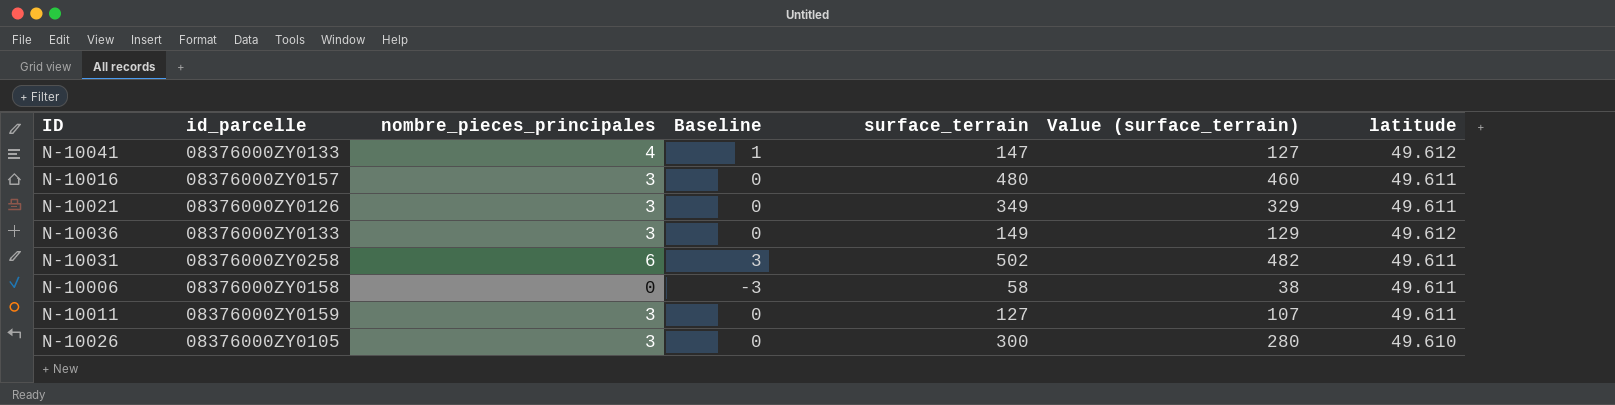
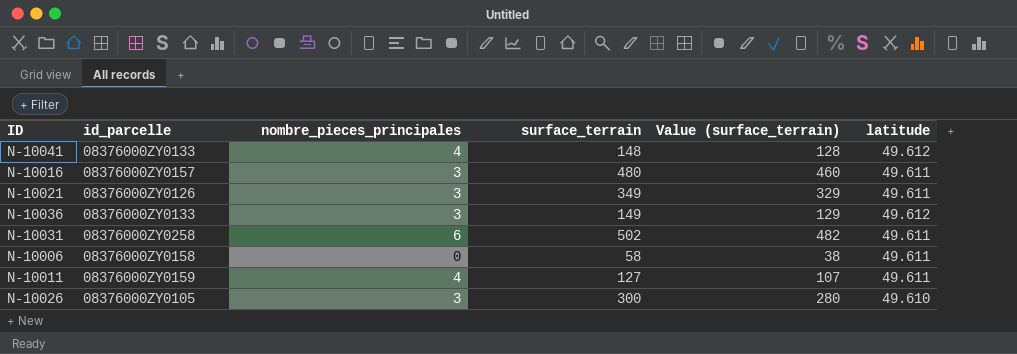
column Baseline | formula: [nombre_pieces_principales] - 3 -> none
N-10041 | surface_terrain: 147 -> 148
N-10041 | Value (surface_terrain): 127 -> 128
N-10011 | nombre_pieces_principales: 3 -> 4

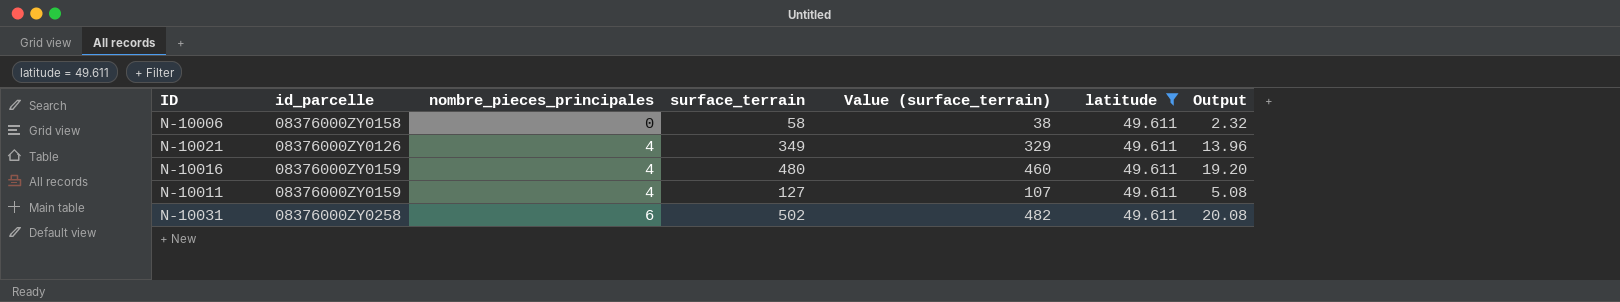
filter: none -> latitude = 49.611
row order: none -> nombre_pieces_principales ascending
column Output | formula: none -> [surface_terrain] * 0.04
N-10021 | nombre_pieces_principales: 3 -> 4
N-10016 | id_parcelle: 08376000ZY0157 -> 08376000ZY0159
N-10016 | nombre_pieces_principales: 3 -> 4

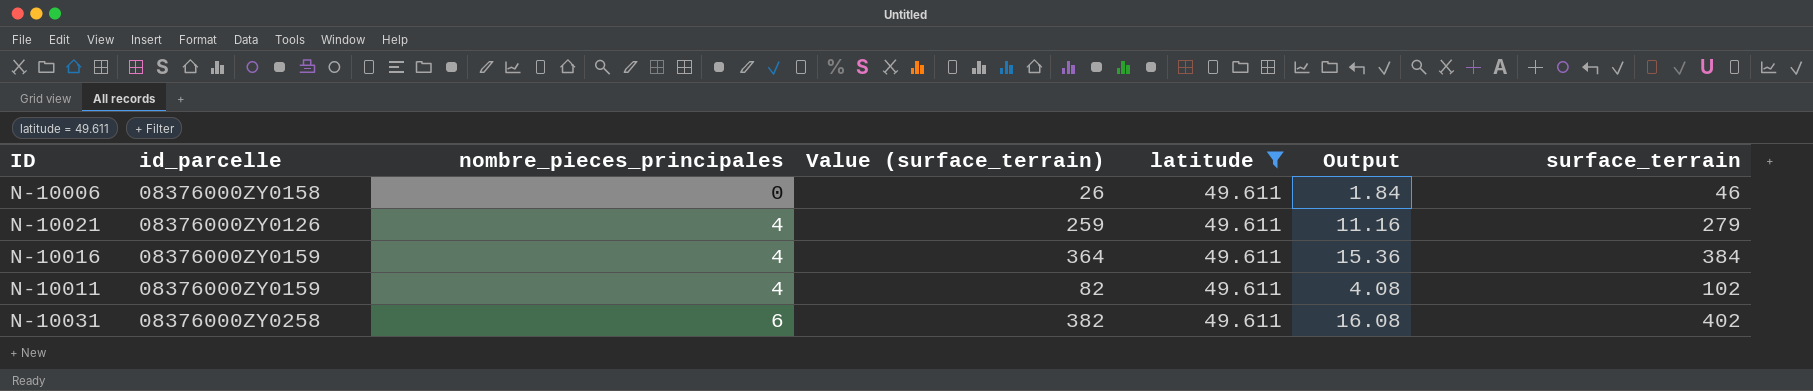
column surface_terrain | position: 4 -> 7
N-10006 | Value (surface_terrain): 38 -> 26
N-10006 | Output: 2.32 -> 1.84
N-10006 | surface_terrain: 58 -> 46
N-10021 | Value (surface_terrain): 329 -> 259
N-10021 | Output: 13.96 -> 11.16
N-10021 | surface_terrain: 349 -> 279
N-10016 | Value (surface_terrain): 460 -> 364
N-10016 | Output: 19.20 -> 15.36
N-10016 | surface_terrain: 480 -> 384
N-10011 | Value (surface_terrain): 107 -> 82
N-10011 | Output: 5.08 -> 4.08
N-10011 | surface_terrain: 127 -> 102
N-10031 | Value (surface_terrain): 482 -> 382
N-10031 | Output: 20.08 -> 16.08
N-10031 | surface_terrain: 502 -> 402

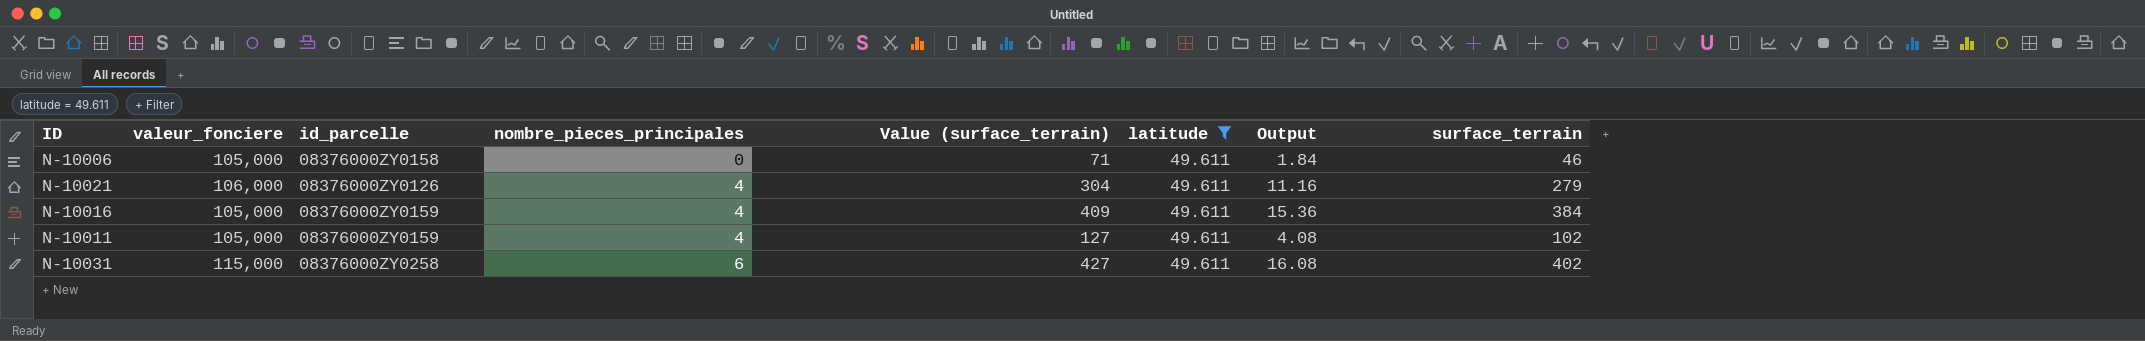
column valeur_fonciere | position: none -> 2
column Value (surface_terrain) | formula: [surface_terrain] - 20 -> [surface_terrain] + 25

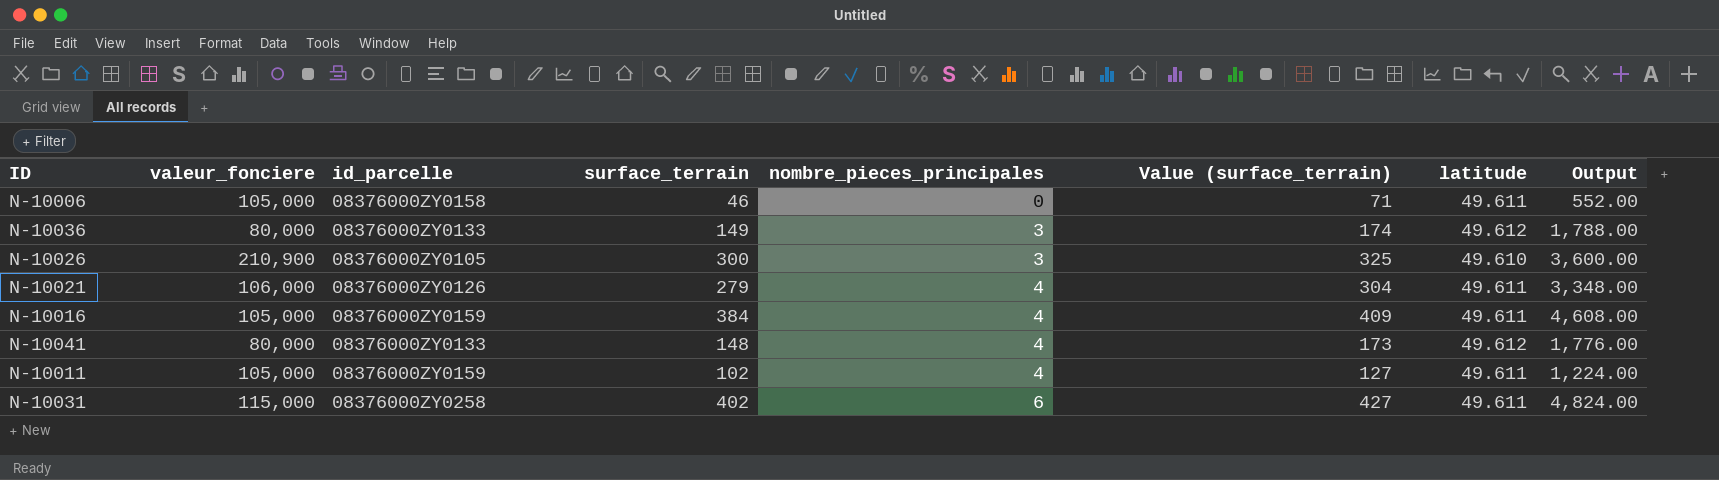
filter: latitude = 49.611 -> none
column surface_terrain | position: 8 -> 4
column Output | formula: [surface_terrain] * 0.04 -> [surface_terrain] * 12

